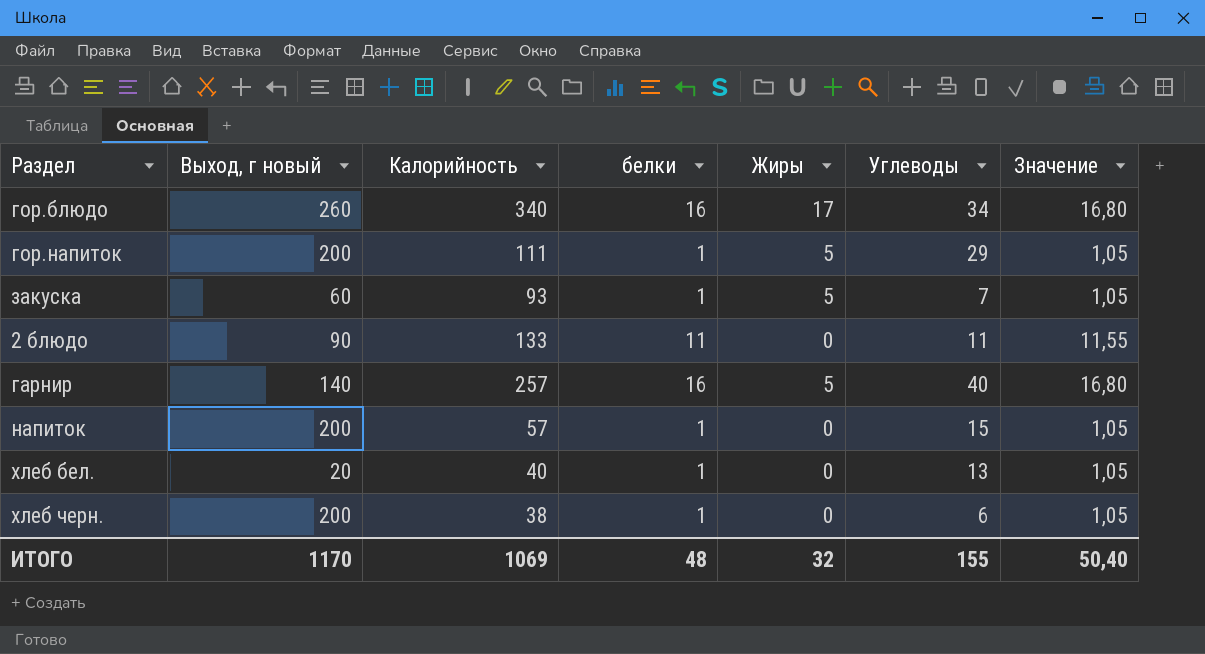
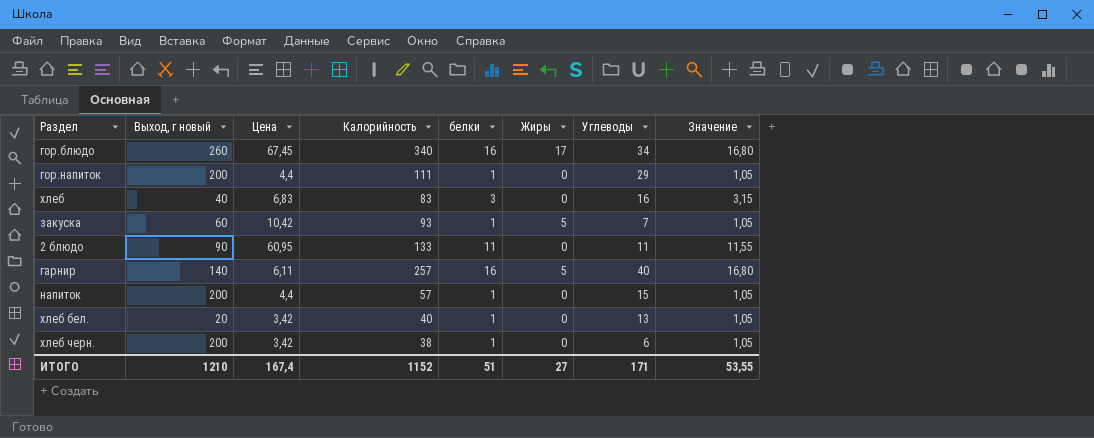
column Цена | position: none -> 3
гор.напиток | Жиры: 5 -> 0
row хлеб: none -> 40 | 6,83 | 83 | 3 | 0 | 16 | 3,15
ИТОГО | Выход, г новый: 1170 -> 1210
ИТОГО | Калорийность: 1069 -> 1152
ИТОГО | белки: 48 -> 51
ИТОГО | Жиры: 32 -> 27
ИТОГО | Углеводы: 155 -> 171
ИТОГО | Значение: 50,40 -> 53,55

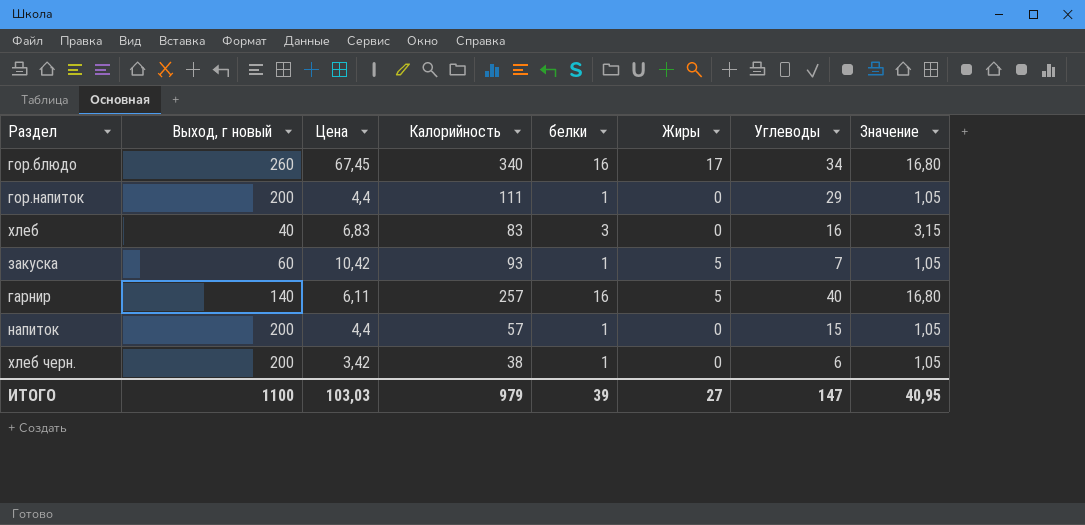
row 2 блюдо: 90 | 60,95 | 133 | 11 | 0 | 11 | 11,55 -> none
row хлеб бел.: 20 | 3,42 | 40 | 1 | 0 | 13 | 1,05 -> none
ИТОГО | Выход, г новый: 1210 -> 1100
ИТОГО | Цена: 167,4 -> 103,03
ИТОГО | Калорийность: 1152 -> 979
ИТОГО | белки: 51 -> 39
ИТОГО | Углеводы: 171 -> 147
ИТОГО | Значение: 53,55 -> 40,95

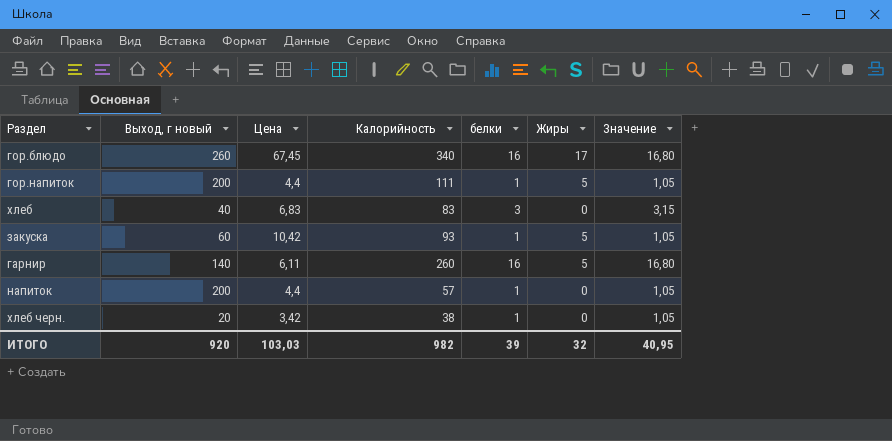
column Углеводы | position: 7 -> none
гор.напиток | Жиры: 0 -> 5
гарнир | Калорийность: 257 -> 260
хлеб черн. | Выход, г новый: 200 -> 20
ИТОГО | Выход, г новый: 1100 -> 920
ИТОГО | Калорийность: 979 -> 982
ИТОГО | Жиры: 27 -> 32

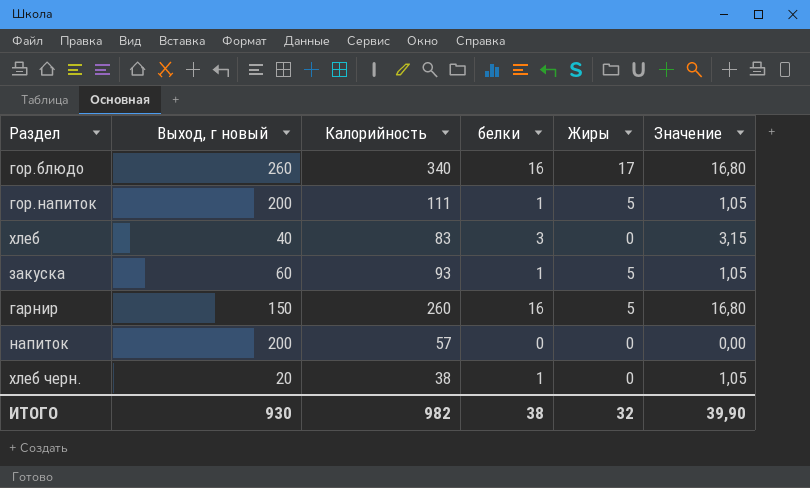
column Цена | position: 3 -> none
гарнир | Выход, г новый: 140 -> 150
напиток | белки: 1 -> 0
напиток | Значение: 1,05 -> 0,00
ИТОГО | Выход, г новый: 920 -> 930
ИТОГО | белки: 39 -> 38
ИТОГО | Значение: 40,95 -> 39,90

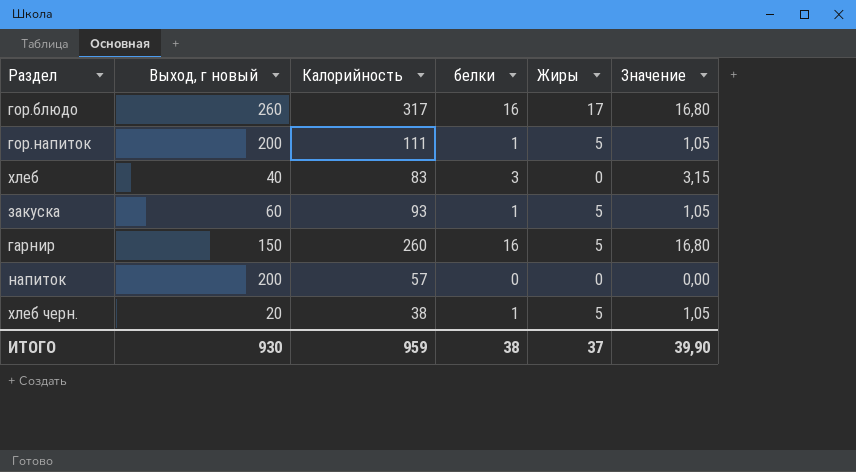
гор.блюдо | Калорийность: 340 -> 317
хлеб черн. | Жиры: 0 -> 5
ИТОГО | Калорийность: 982 -> 959
ИТОГО | Жиры: 32 -> 37

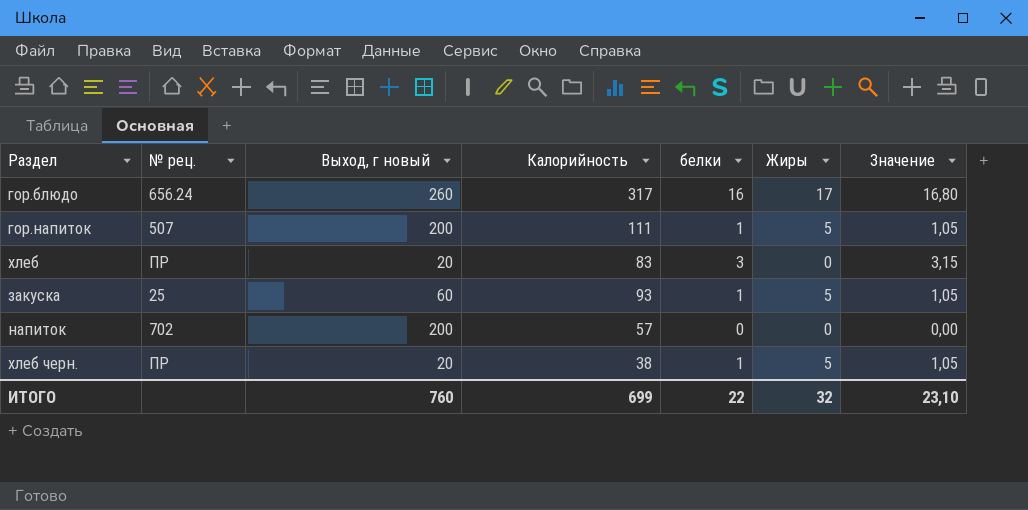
column № рец. | position: none -> 2
row гарнир: 150 | 260 | 16 | 5 | 16,80 -> none
хлеб | Выход, г новый: 40 -> 20
ИТОГО | Выход, г новый: 930 -> 760
ИТОГО | Калорийность: 959 -> 699
ИТОГО | белки: 38 -> 22
ИТОГО | Жиры: 37 -> 32
ИТОГО | Значение: 39,90 -> 23,10

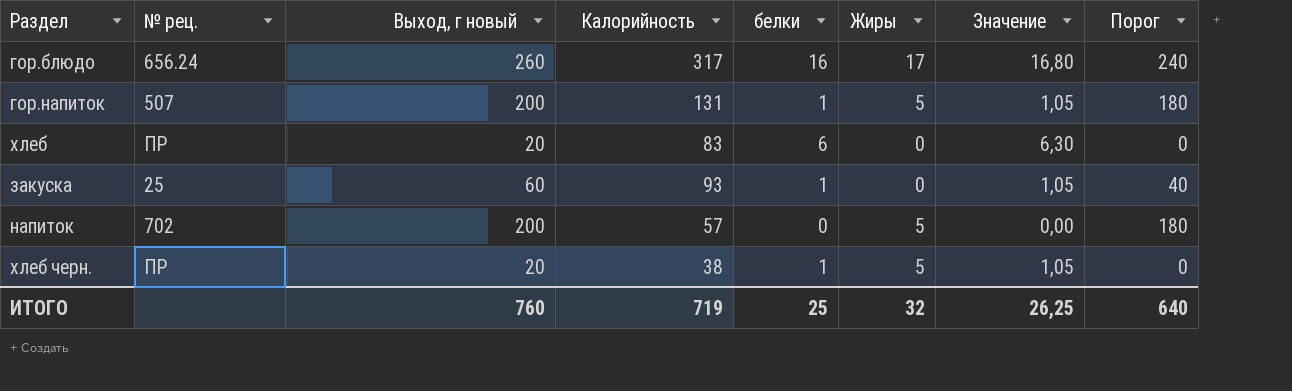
column Порог | formula: none -> [Выход, г новый] - 20
гор.напиток | Калорийность: 111 -> 131
хлеб | белки: 3 -> 6
хлеб | Значение: 3,15 -> 6,30
закуска | Жиры: 5 -> 0
напиток | Жиры: 0 -> 5
ИТОГО | Калорийность: 699 -> 719
ИТОГО | белки: 22 -> 25
ИТОГО | Значение: 23,10 -> 26,25

